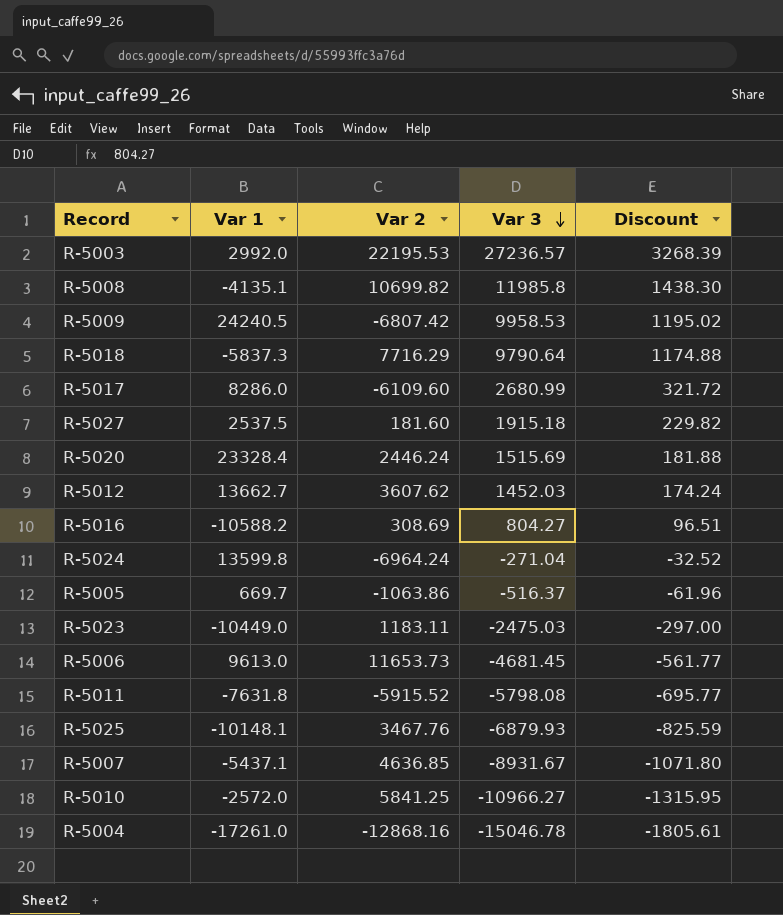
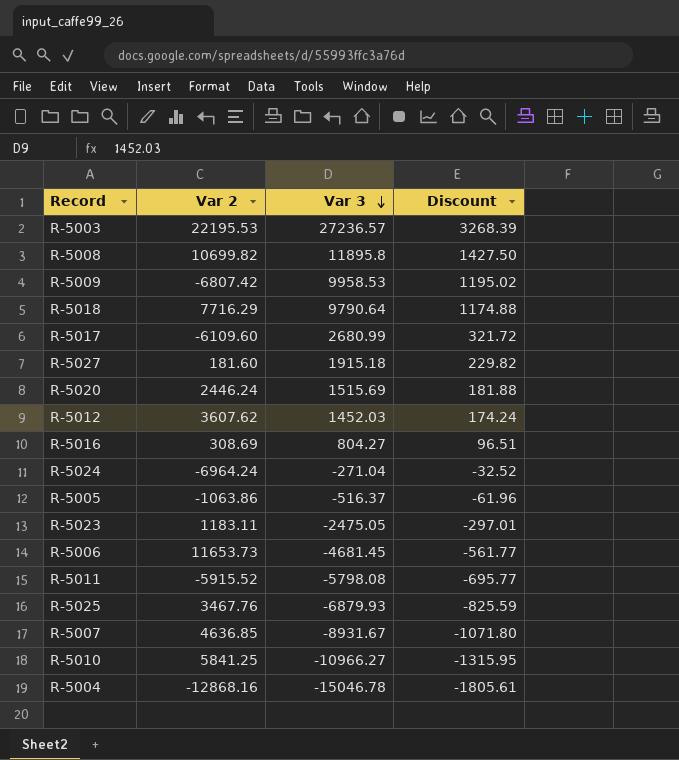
column Var 1 | position: 2 -> none
R-5008 | Var 3: 11985.8 -> 11895.8
R-5008 | Discount: 1438.30 -> 1427.50
R-5023 | Var 3: -2475.03 -> -2475.05
R-5023 | Discount: -297.00 -> -297.01

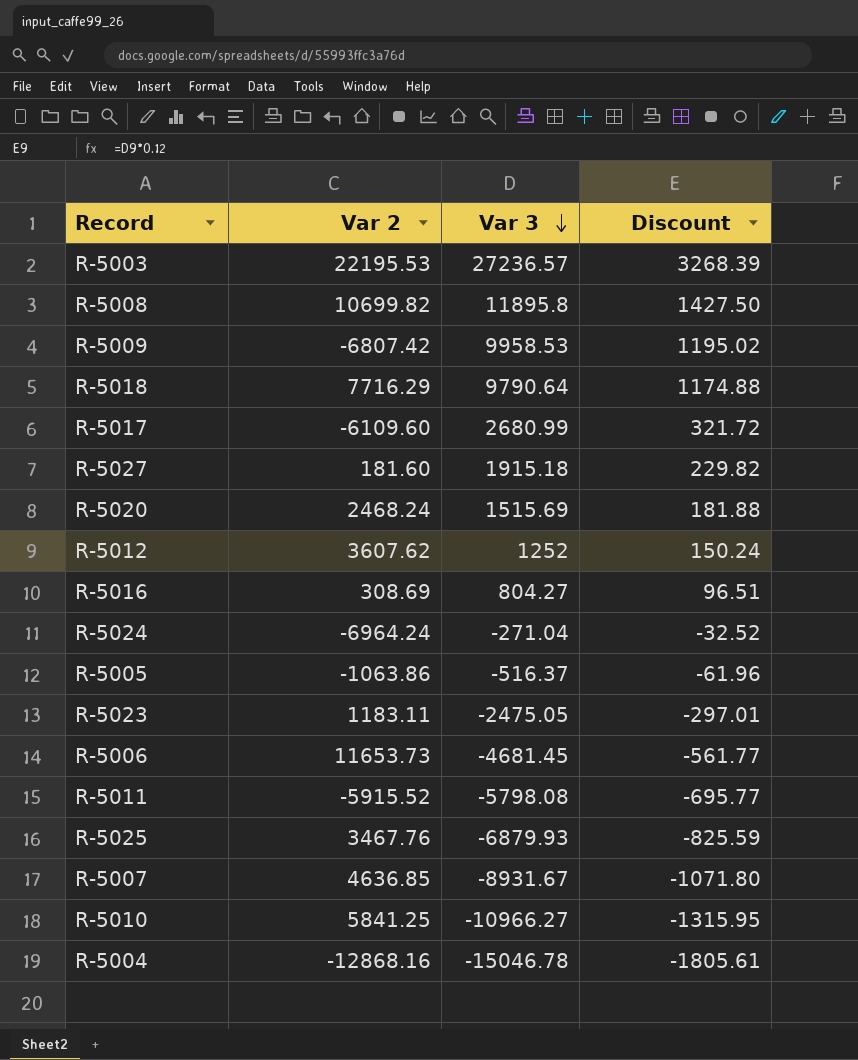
R-5020 | Var 2: 2446.24 -> 2468.24
R-5012 | Var 3: 1452.03 -> 1252
R-5012 | Discount: 174.24 -> 150.24

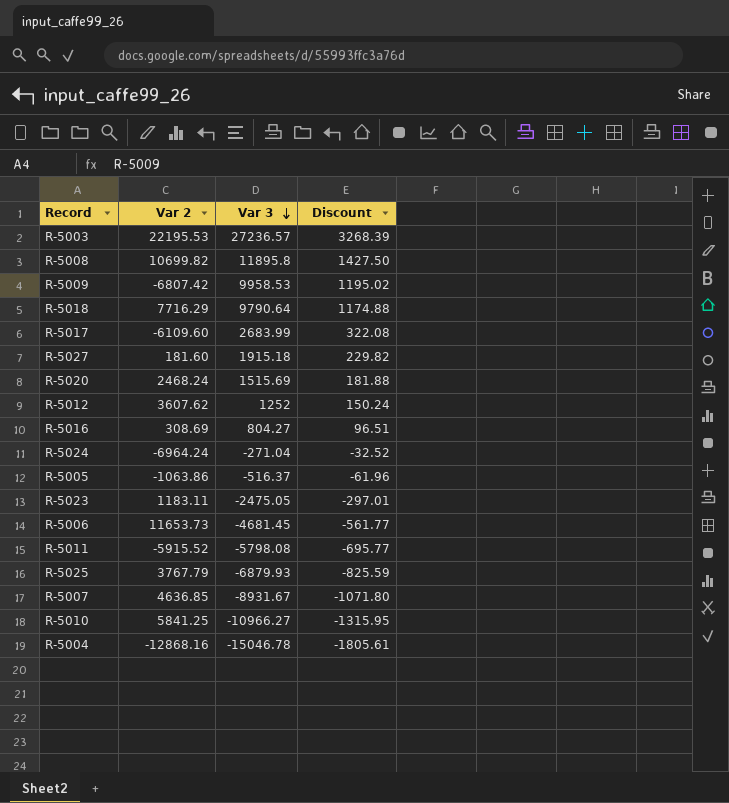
R-5017 | Var 3: 2680.99 -> 2683.99
R-5017 | Discount: 321.72 -> 322.08
R-5025 | Var 2: 3467.76 -> 3767.79

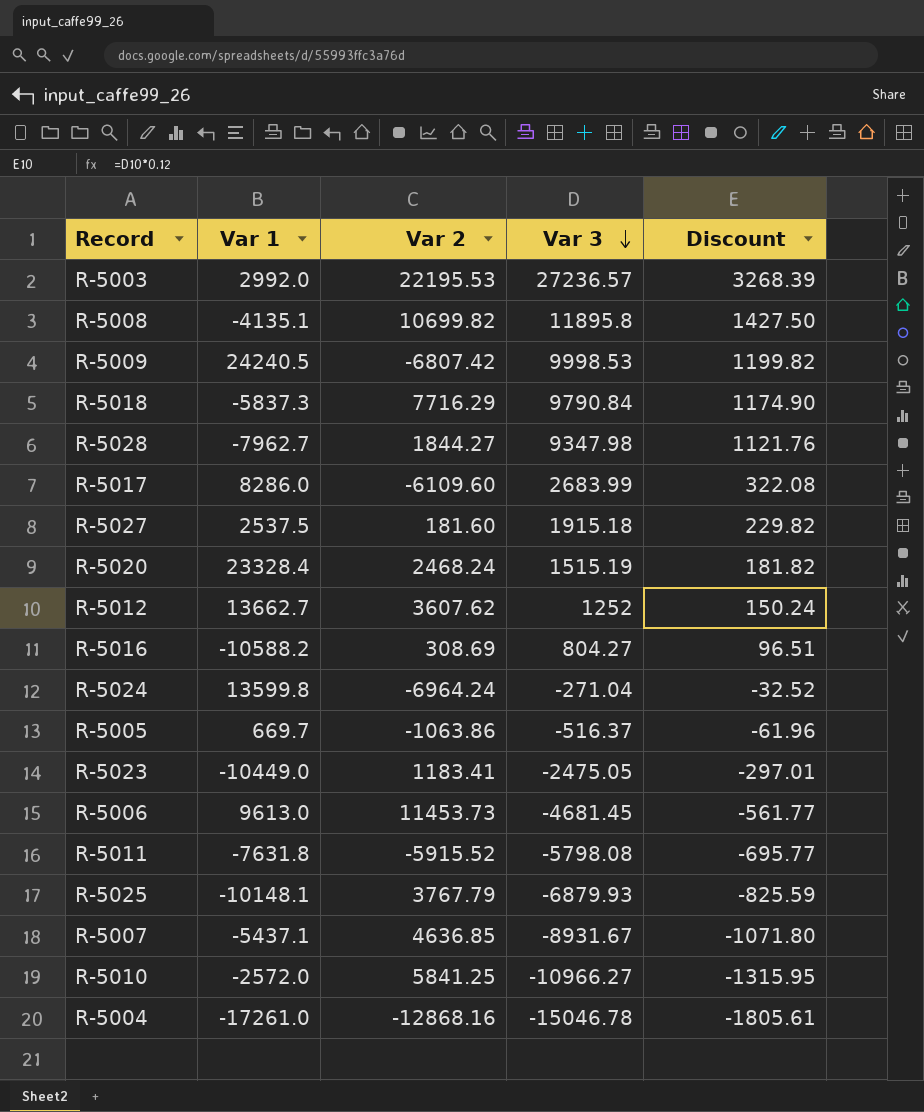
column Var 1 | position: none -> 2
R-5009 | Var 3: 9958.53 -> 9998.53
R-5009 | Discount: 1195.02 -> 1199.82
R-5018 | Var 3: 9790.64 -> 9790.84
R-5018 | Discount: 1174.88 -> 1174.90
row R-5028: none -> -7962.7 | 1844.27 | 9347.98 | 1121.76
R-5020 | Var 3: 1515.69 -> 1515.19
R-5020 | Discount: 181.88 -> 181.82
R-5023 | Var 2: 1183.11 -> 1183.41
R-5006 | Var 2: 11653.73 -> 11453.73

